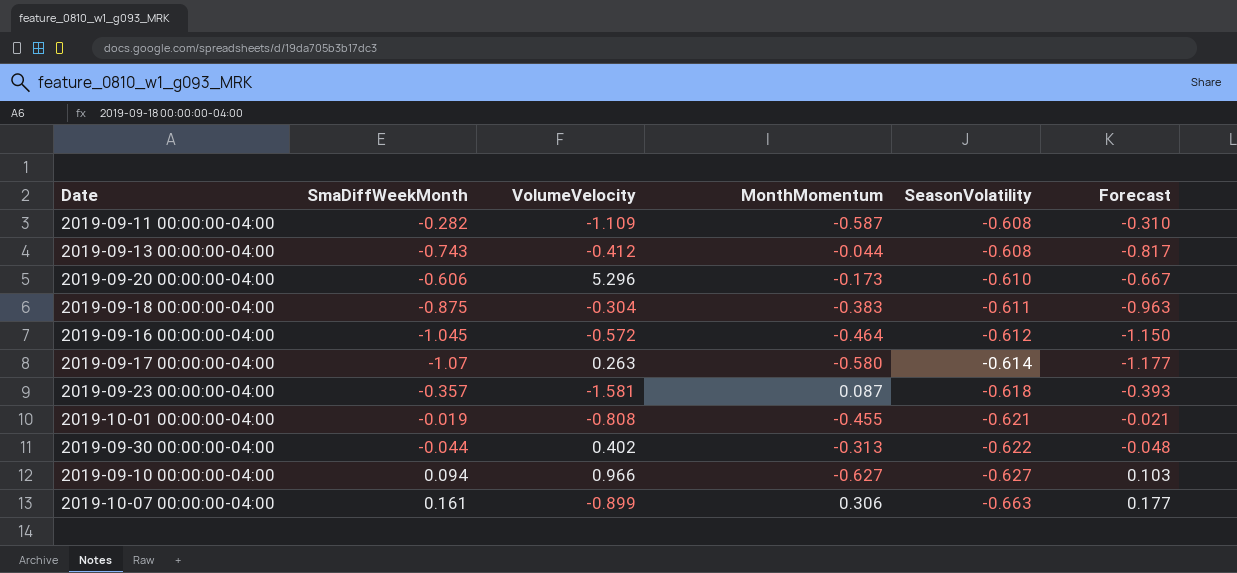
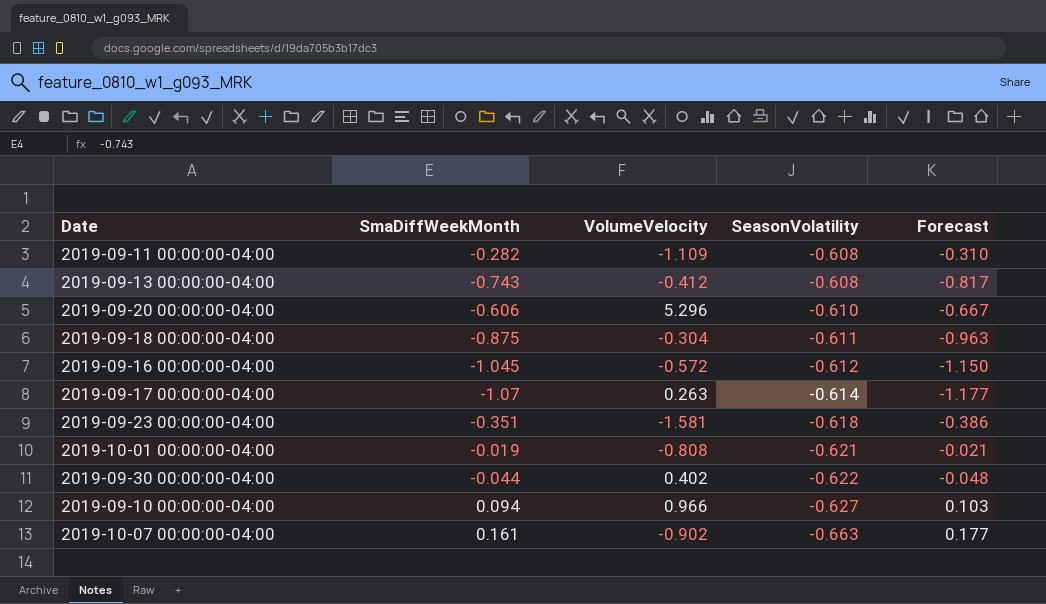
column MonthMomentum | position: 4 -> none
2019-09-23 00:00:00-04:00 | SmaDiffWeekMonth: -0.357 -> -0.351
2019-09-23 00:00:00-04:00 | Forecast: -0.393 -> -0.386
2019-10-07 00:00:00-04:00 | VolumeVelocity: -0.899 -> -0.902

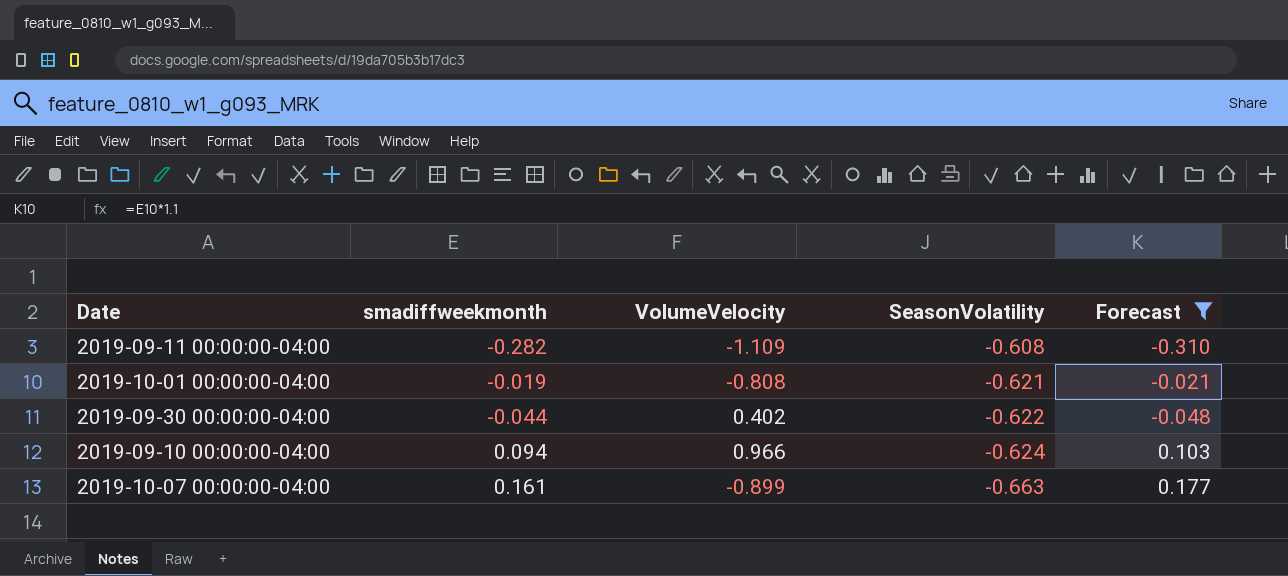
filter: none -> Forecast >= -0.310
column name: SmaDiffWeekMonth -> smadiffweekmonth
2019-09-10 00:00:00-04:00 | SeasonVolatility: -0.627 -> -0.624
2019-10-07 00:00:00-04:00 | VolumeVelocity: -0.902 -> -0.899

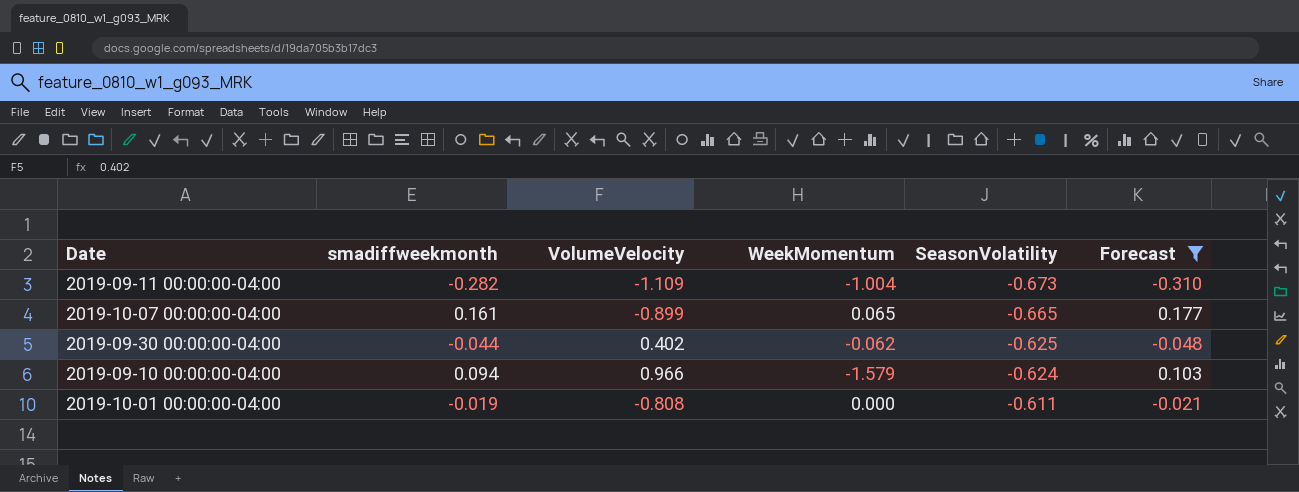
row order: SeasonVolatility descending -> SeasonVolatility ascending
column WeekMomentum | position: none -> 4
2019-09-11 00:00:00-04:00 | SeasonVolatility: -0.608 -> -0.673
2019-10-07 00:00:00-04:00 | SeasonVolatility: -0.663 -> -0.665
2019-09-30 00:00:00-04:00 | SeasonVolatility: -0.622 -> -0.625
2019-10-01 00:00:00-04:00 | SeasonVolatility: -0.621 -> -0.611

